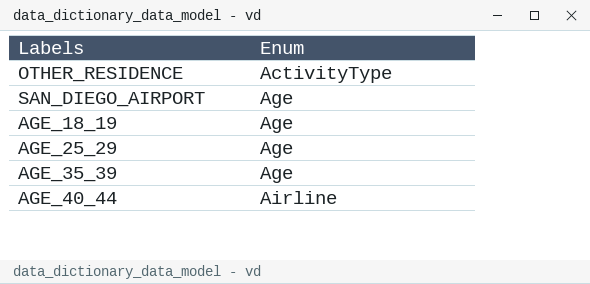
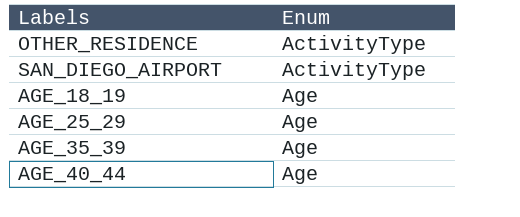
SAN_DIEGO_AIRPORT | Enum: Age -> ActivityType
AGE_40_44 | Enum: Airline -> Age

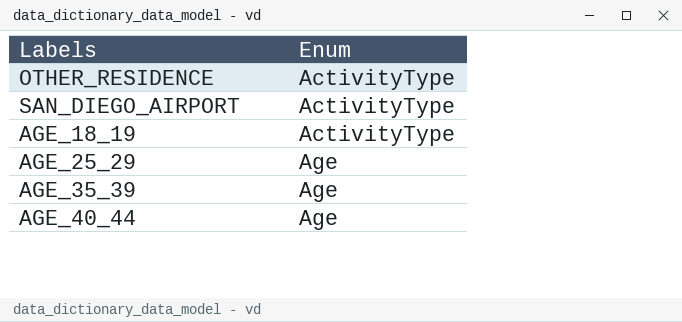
AGE_18_19 | Enum: Age -> ActivityType

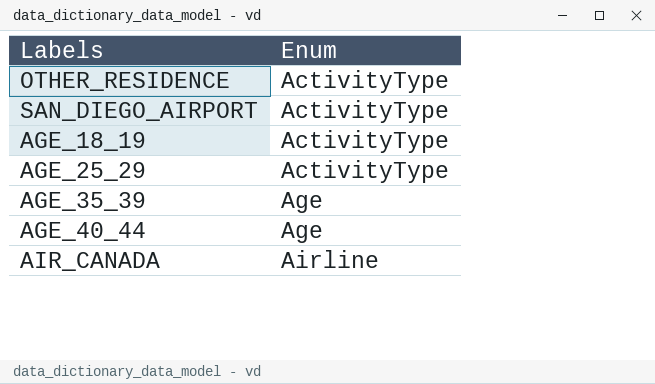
AGE_25_29 | Enum: Age -> ActivityType
row AIR_CANADA: none -> Airline

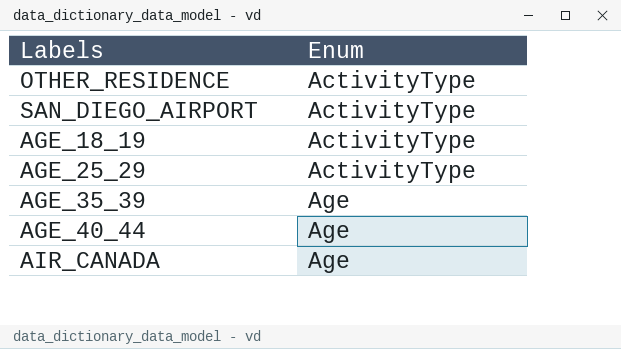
AIR_CANADA | Enum: Airline -> Age

